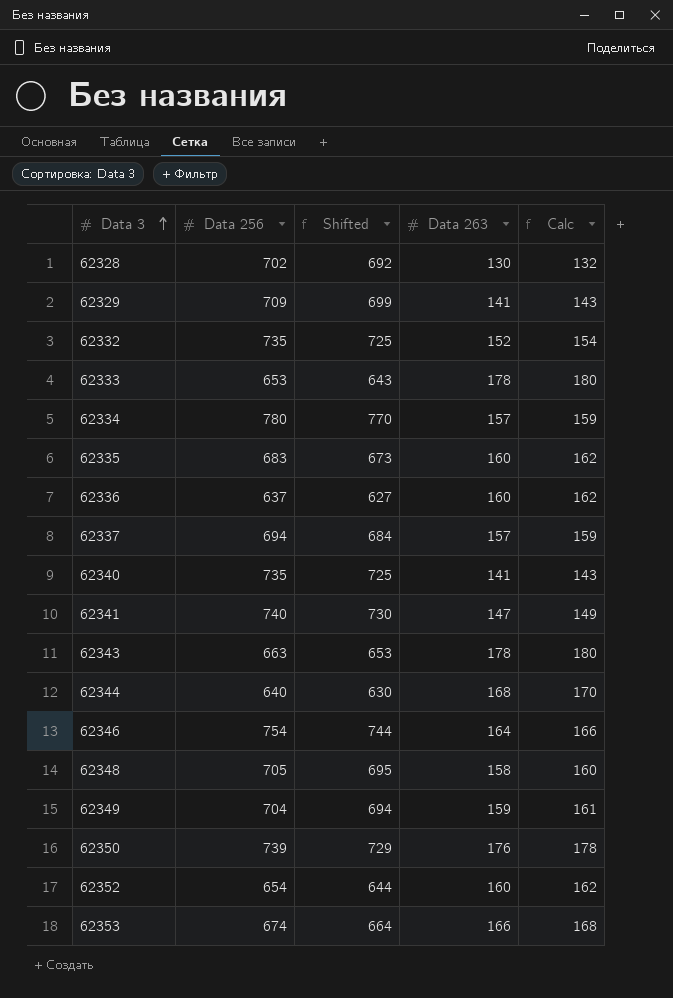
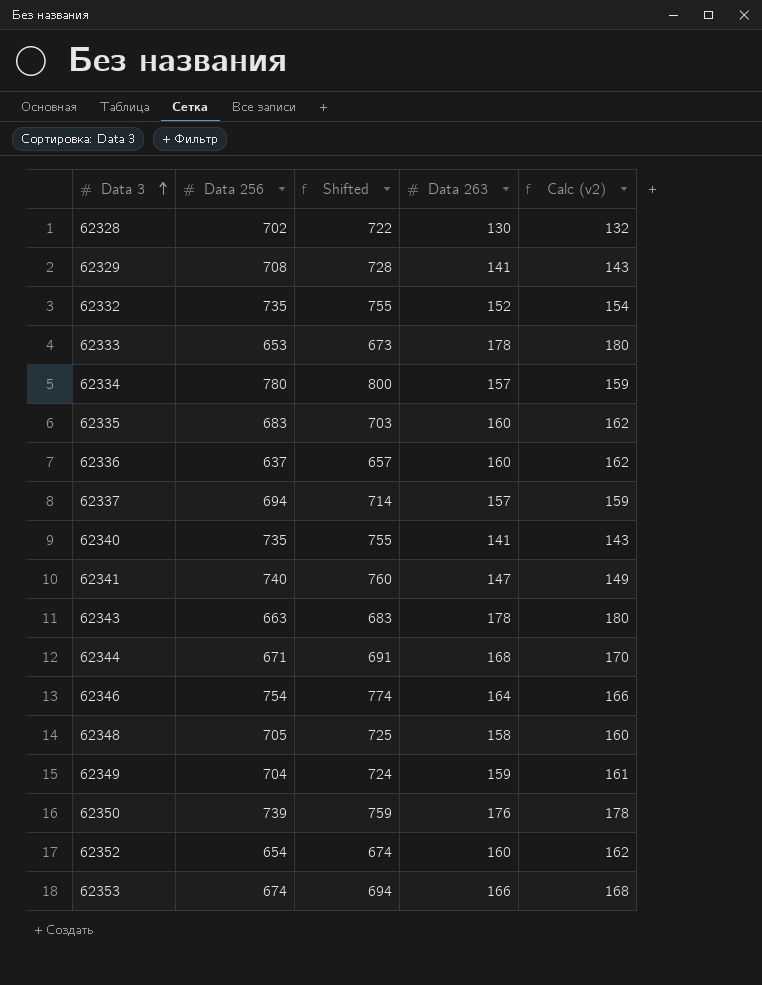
column Shifted | formula: [Data 256] - 10 -> [Data 256] + 20
column name: Calc -> Calc (v2)
62329 | Data 256: 709 -> 708
62344 | Data 256: 640 -> 671

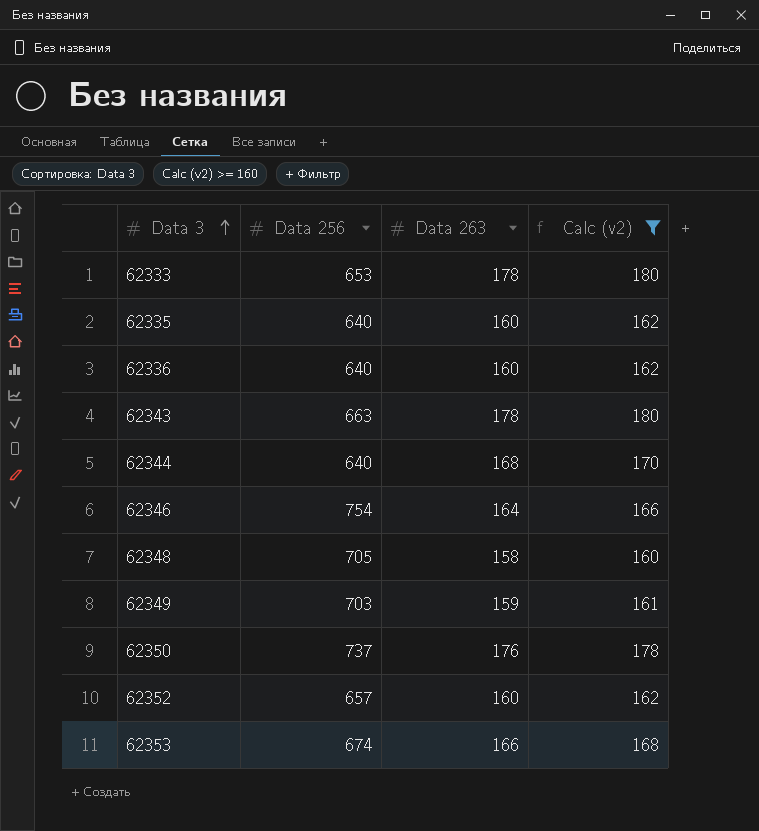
filter: none -> Calc (v2) >= 160
column Shifted | formula: [Data 256] + 20 -> none
62335 | Data 256: 683 -> 640
62336 | Data 256: 637 -> 640
62344 | Data 256: 671 -> 640
62349 | Data 256: 704 -> 703
62350 | Data 256: 739 -> 737
62352 | Data 256: 654 -> 657

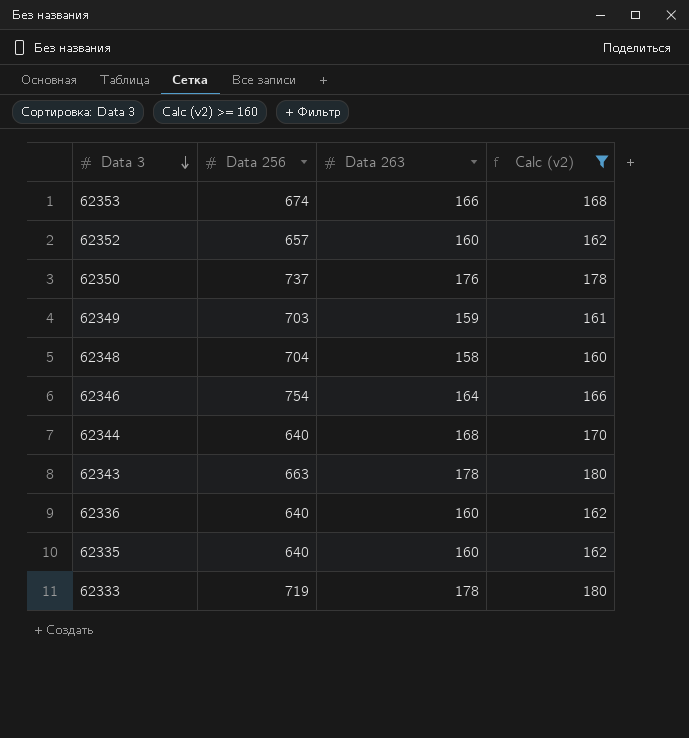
row order: Data 3 ascending -> Data 3 descending
62348 | Data 256: 705 -> 704
62333 | Data 256: 653 -> 719

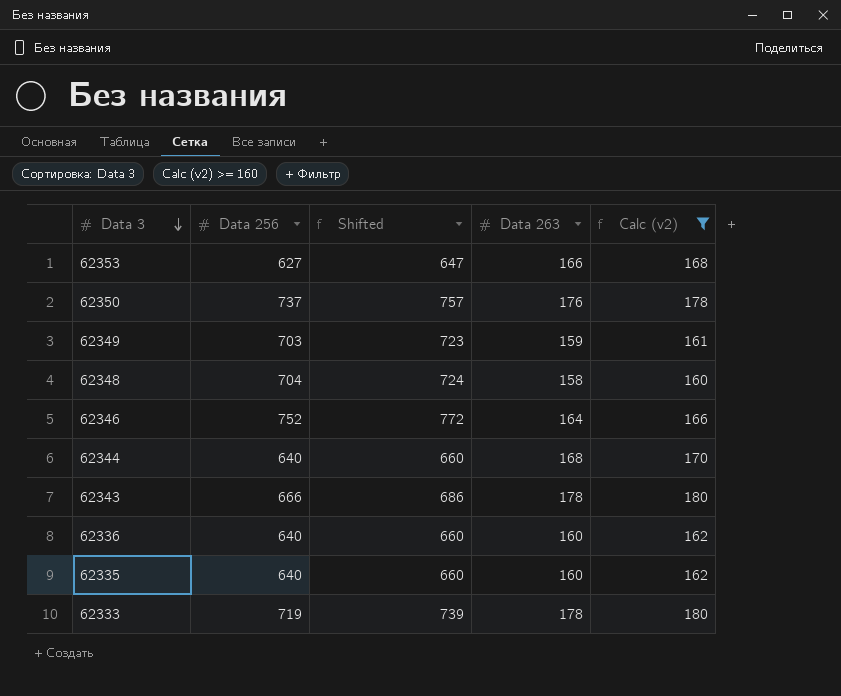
column Shifted | formula: none -> [Data 256] + 20
row 62352: 657 | 160 | 162 -> none
62353 | Data 256: 674 -> 627
62346 | Data 256: 754 -> 752
62343 | Data 256: 663 -> 666

